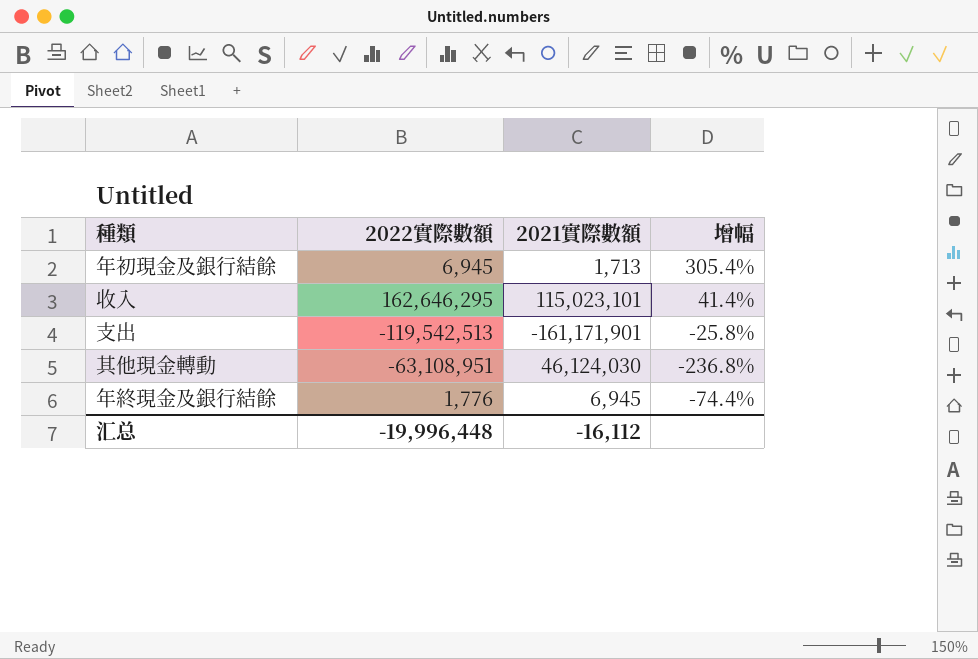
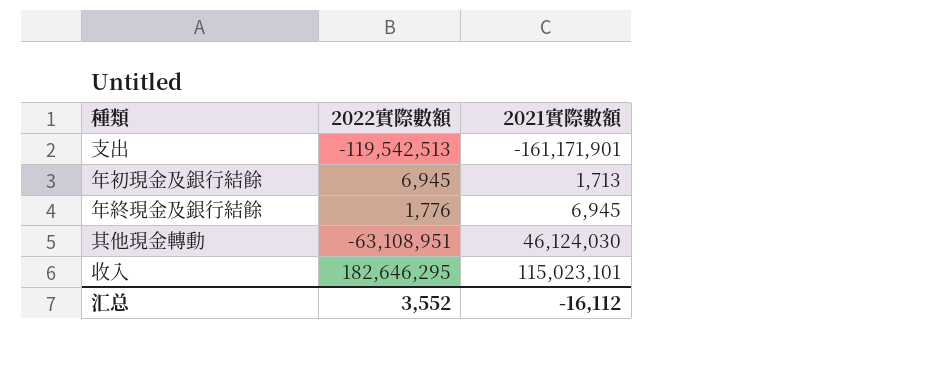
row order: none -> 2021實際數額 ascending
column 增幅 | formula: ([2022實際數額] - [2021實際數額]) / [2021實際數額] -> none
收入 | 2022實際數額: 162,646,295 -> 182,646,295
汇总 | 2022實際數額: -19,996,448 -> 3,552

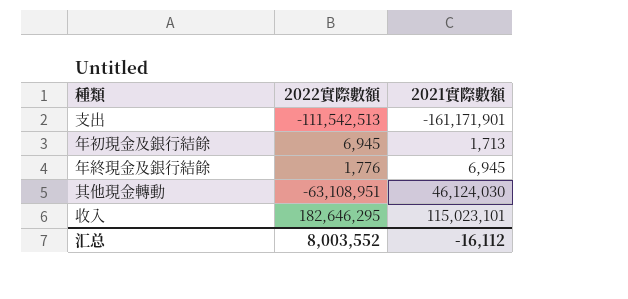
支出 | 2022實際數額: -119,542,513 -> -111,542,513
汇总 | 2022實際數額: 3,552 -> 8,003,552

